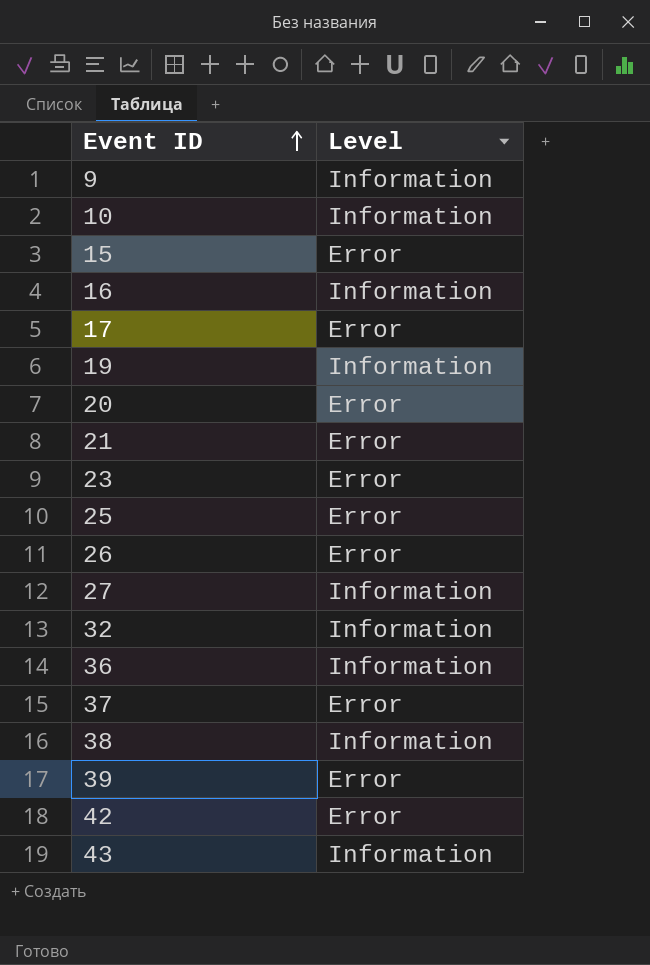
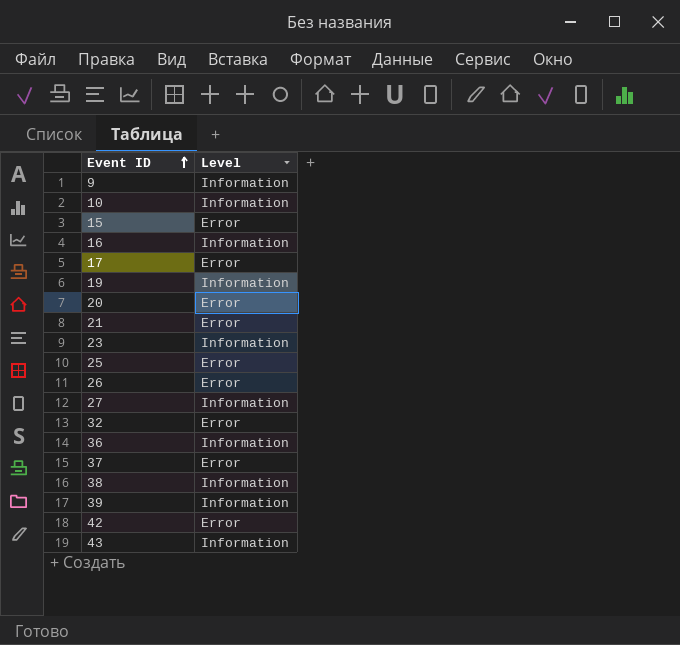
23 | Level: Error -> Information
32 | Level: Information -> Error
39 | Level: Error -> Information

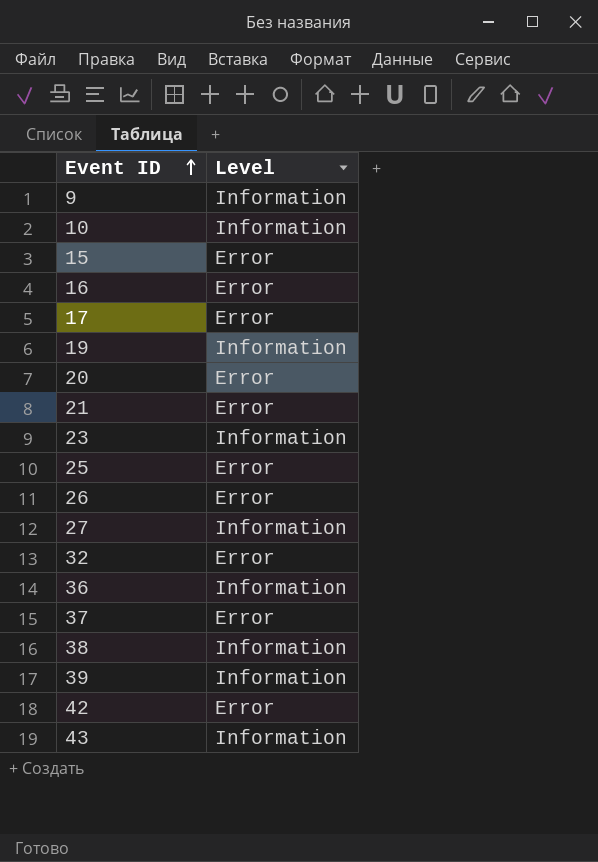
16 | Level: Information -> Error

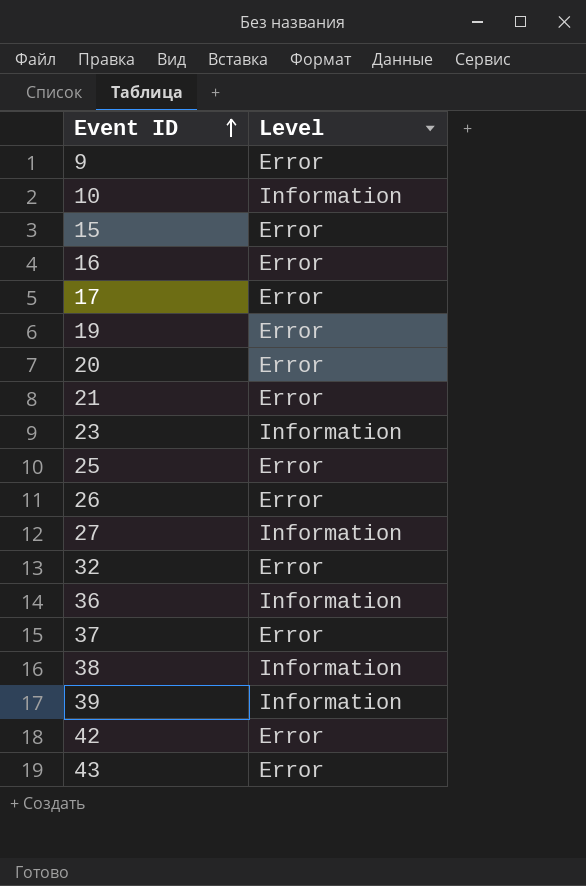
9 | Level: Information -> Error
19 | Level: Information -> Error
43 | Level: Information -> Error

